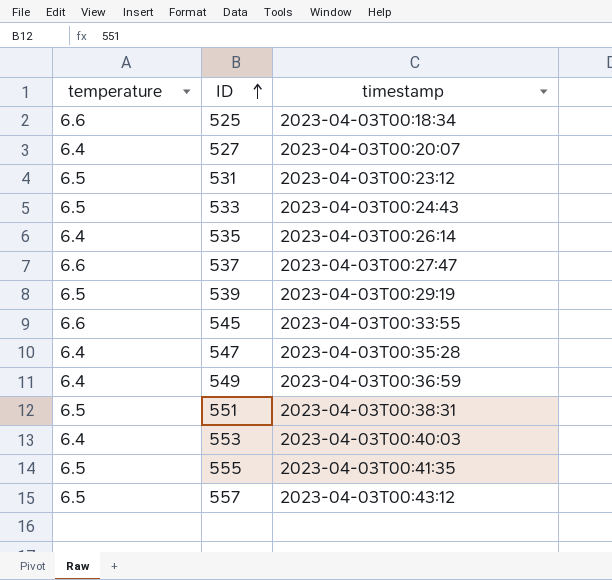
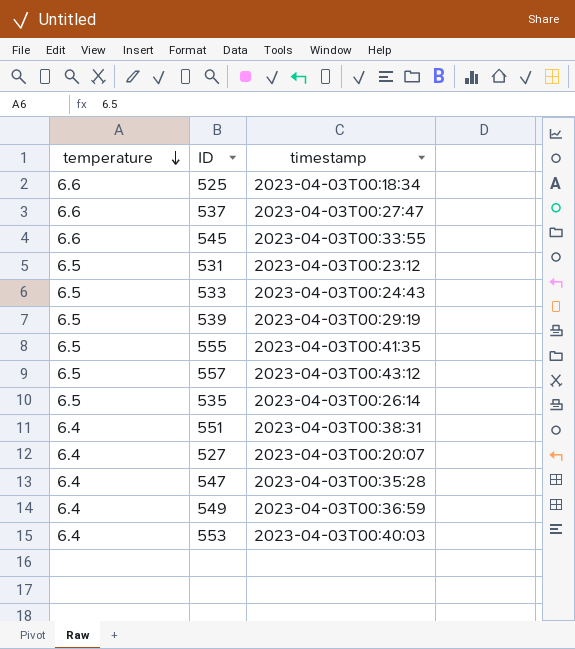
row order: ID ascending -> temperature descending
535 | temperature: 6.4 -> 6.5
551 | temperature: 6.5 -> 6.4

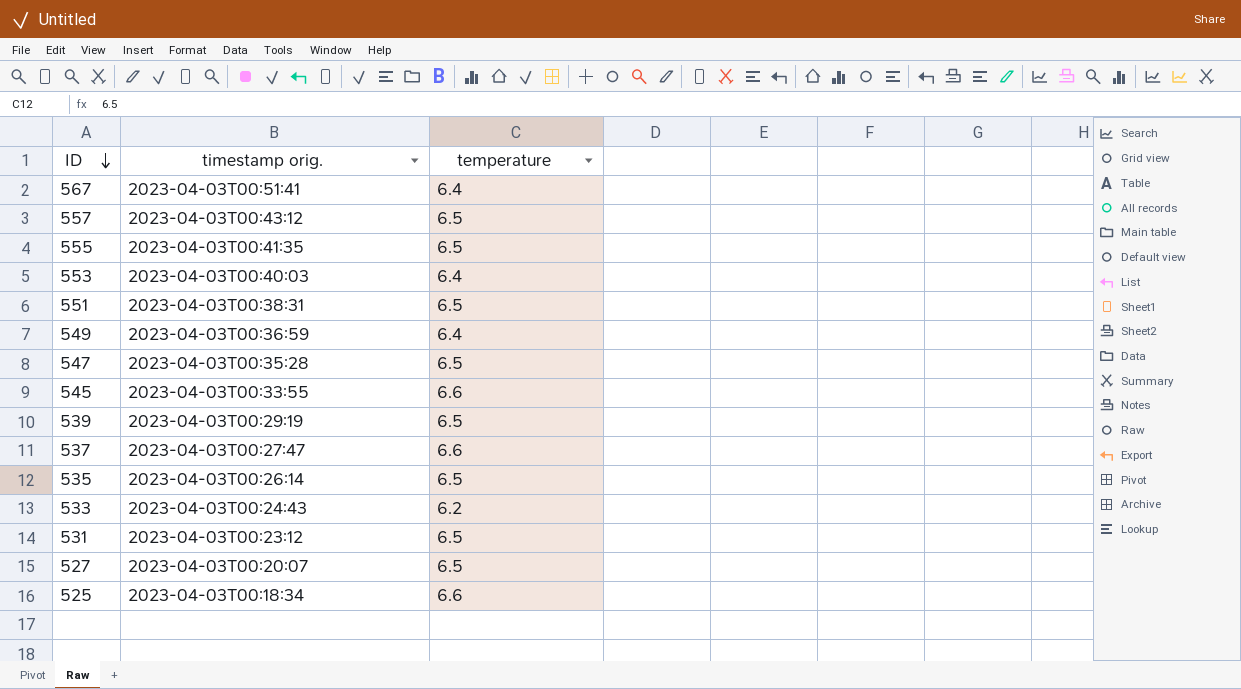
row order: temperature descending -> ID descending
column name: timestamp -> timestamp orig.
column temperature | position: 1 -> 3
row 567: none -> 2023-04-03T00:51:41 | 6.4
551 | temperature: 6.4 -> 6.5
547 | temperature: 6.4 -> 6.5
533 | temperature: 6.5 -> 6.2
527 | temperature: 6.4 -> 6.5

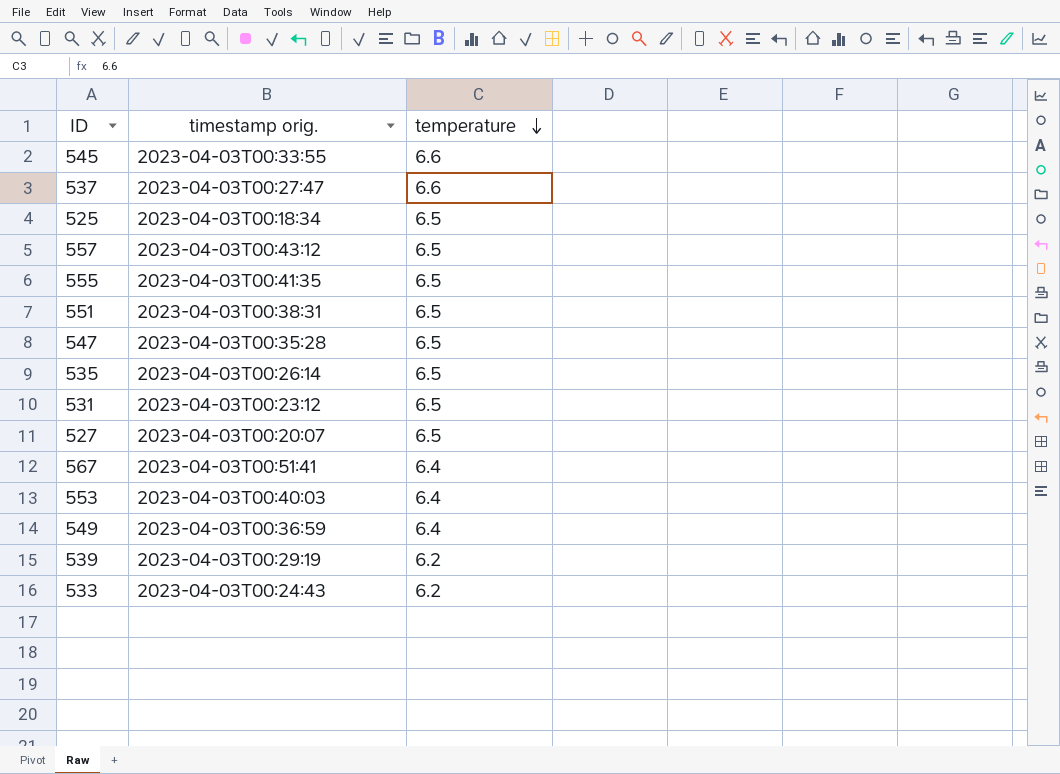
row order: ID descending -> temperature descending
525 | temperature: 6.6 -> 6.5
539 | temperature: 6.5 -> 6.2

